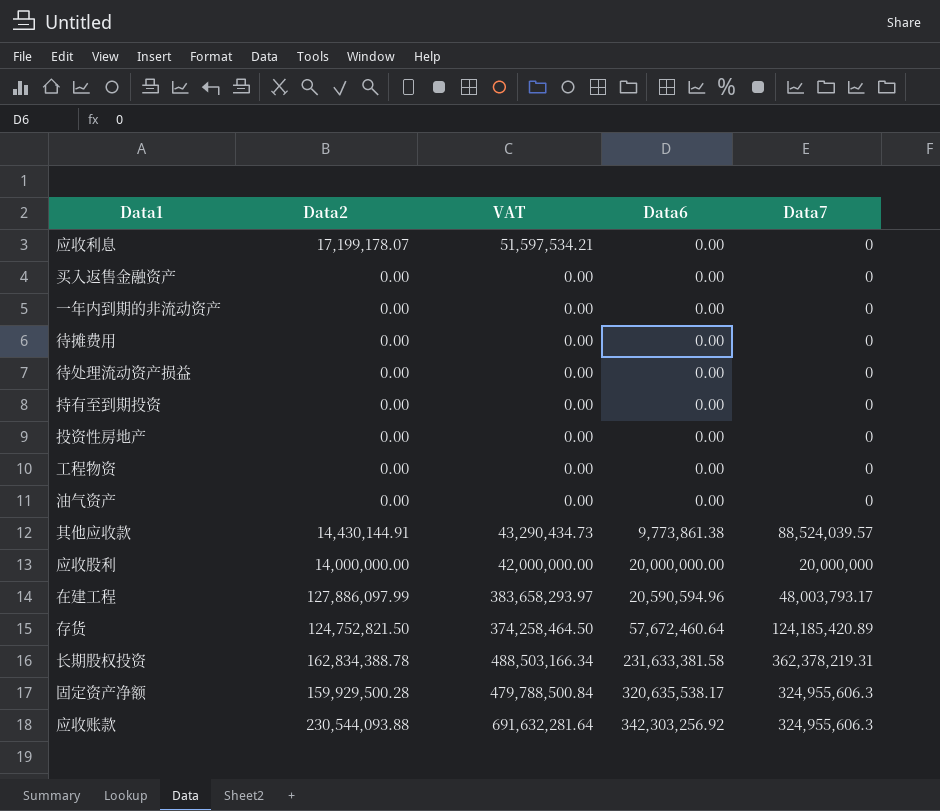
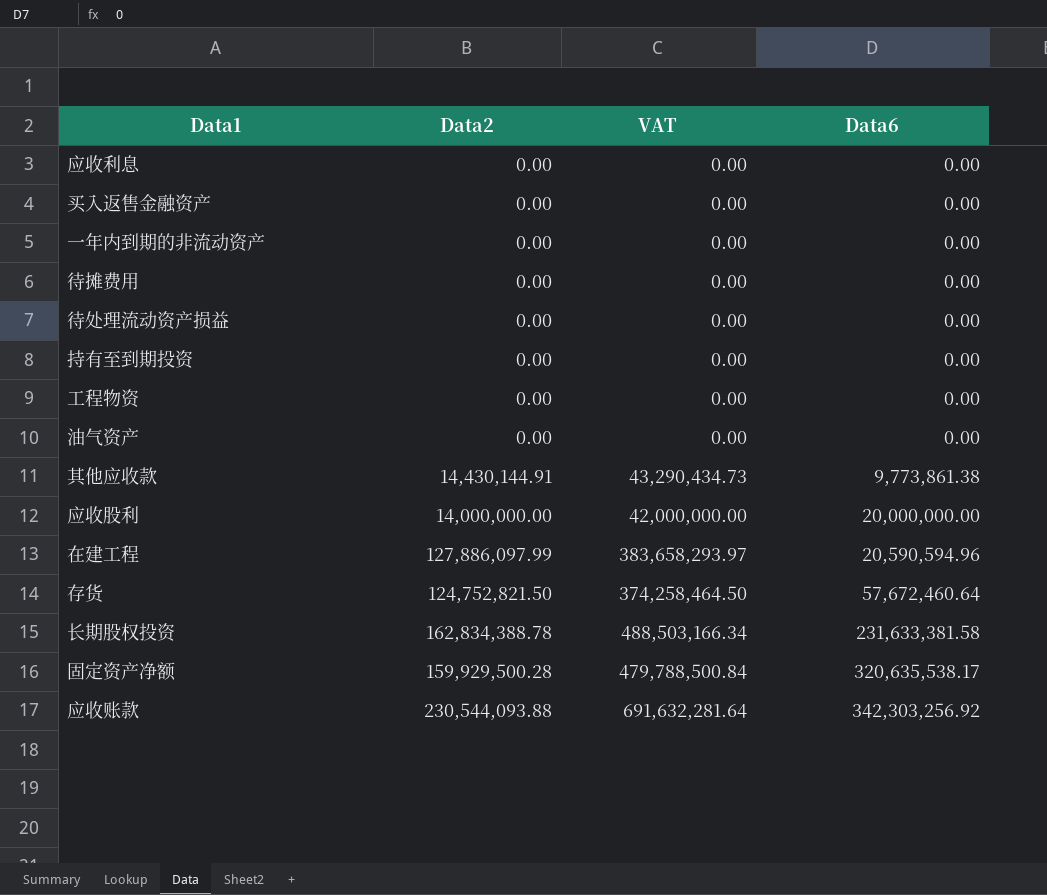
column Data7 | position: 5 -> none
row 投资性房地产: 0.00 | 0.00 | 0.00 | 0 -> none
应收利息 | Data2: 17,199,178.07 -> 0.00
应收利息 | VAT: 51,597,534.21 -> 0.00

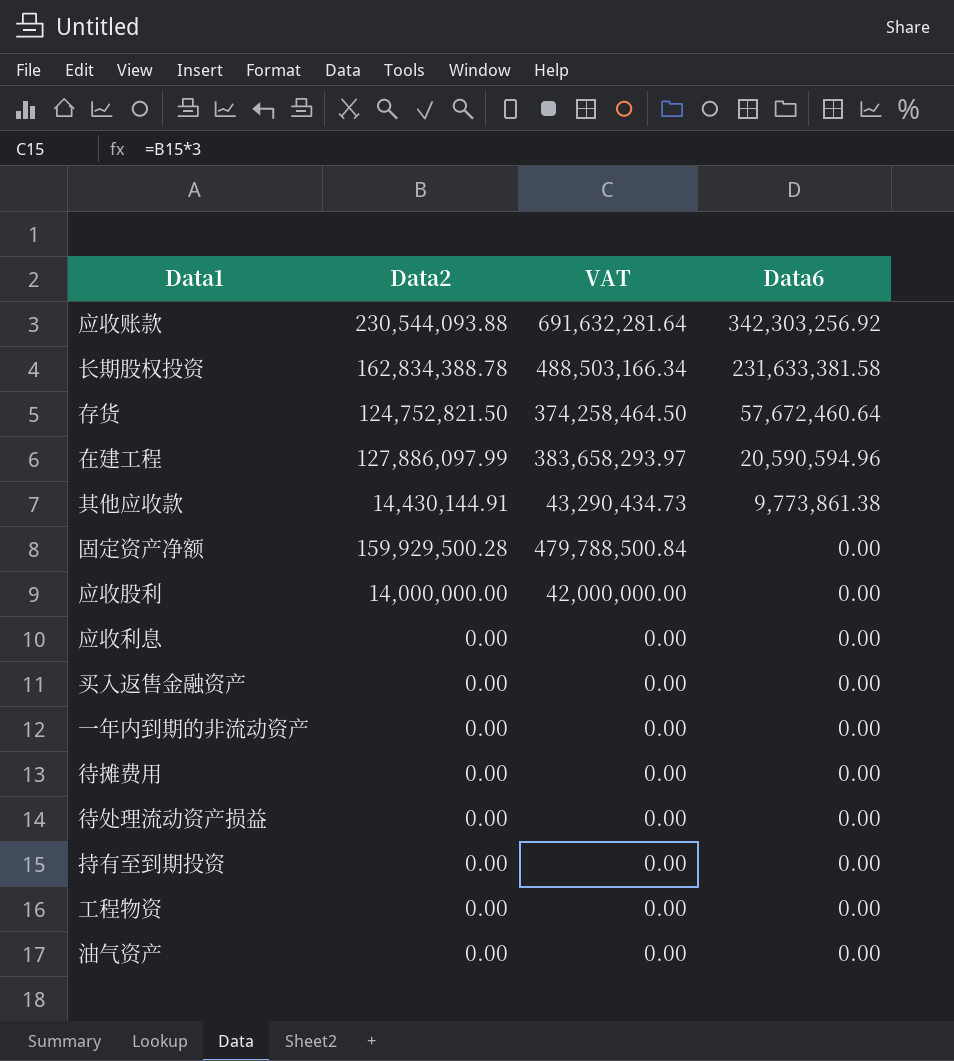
row order: Data6 ascending -> Data6 descending
固定资产净额 | Data6: 320,635,538.17 -> 0.00
应收股利 | Data6: 20,000,000.00 -> 0.00

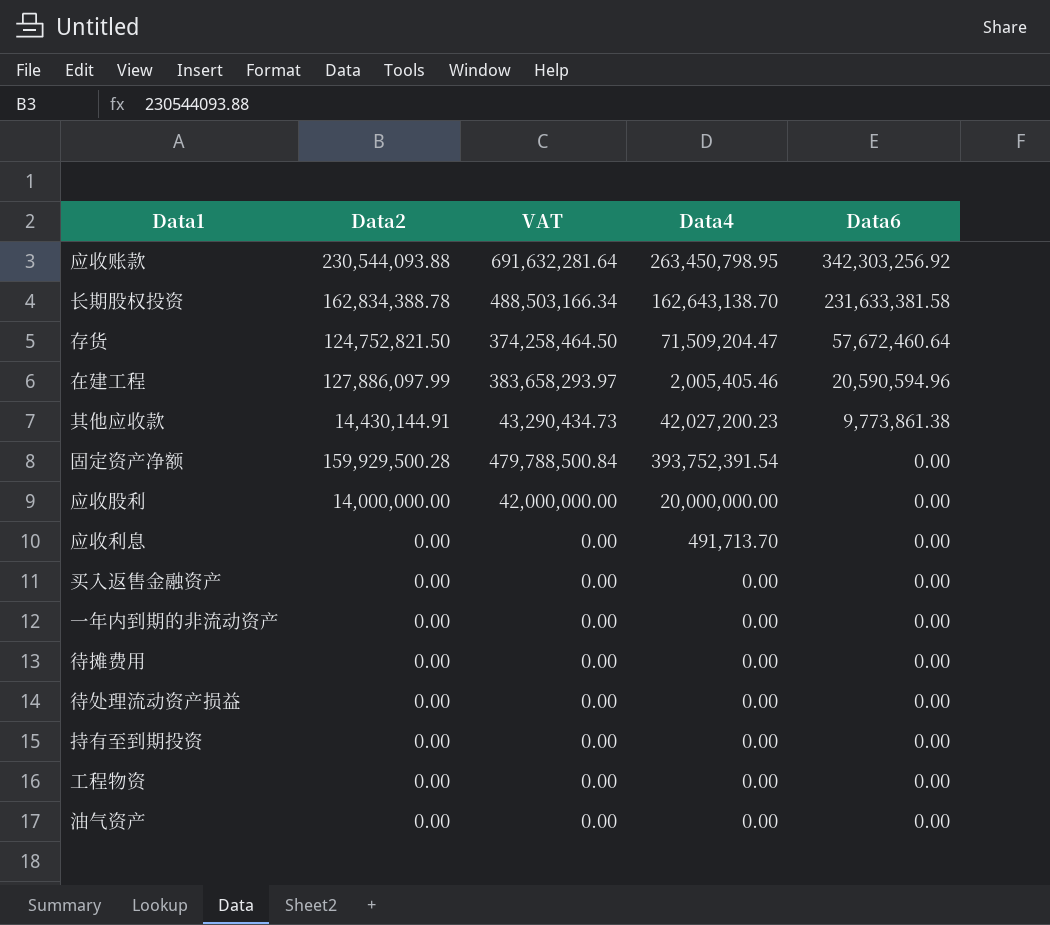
column Data4 | position: none -> 4

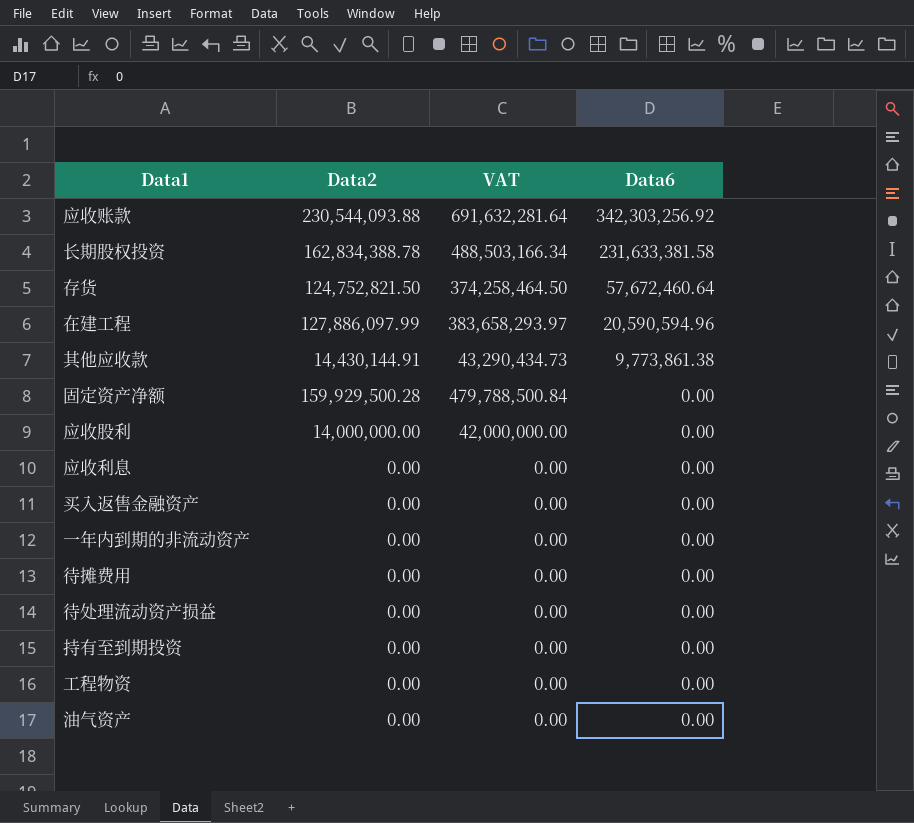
column Data4 | position: 4 -> none

